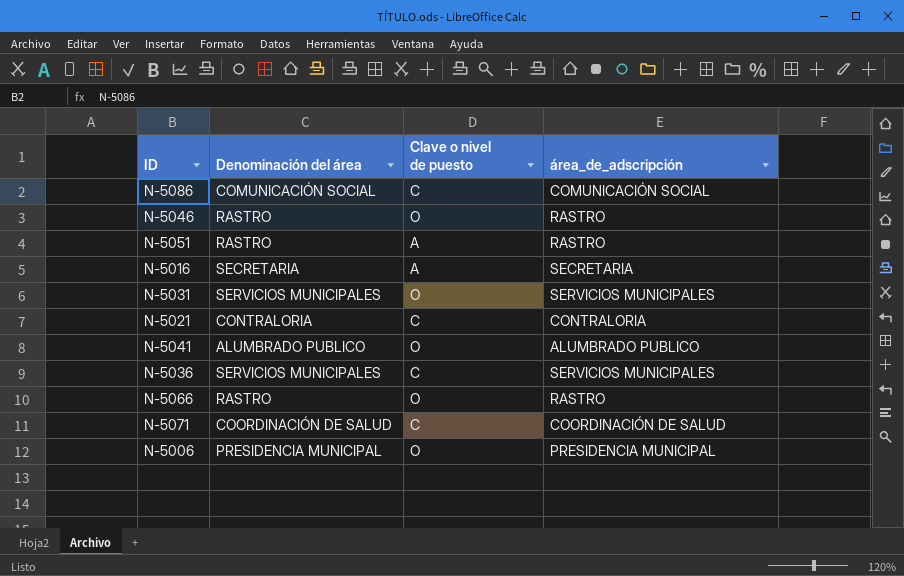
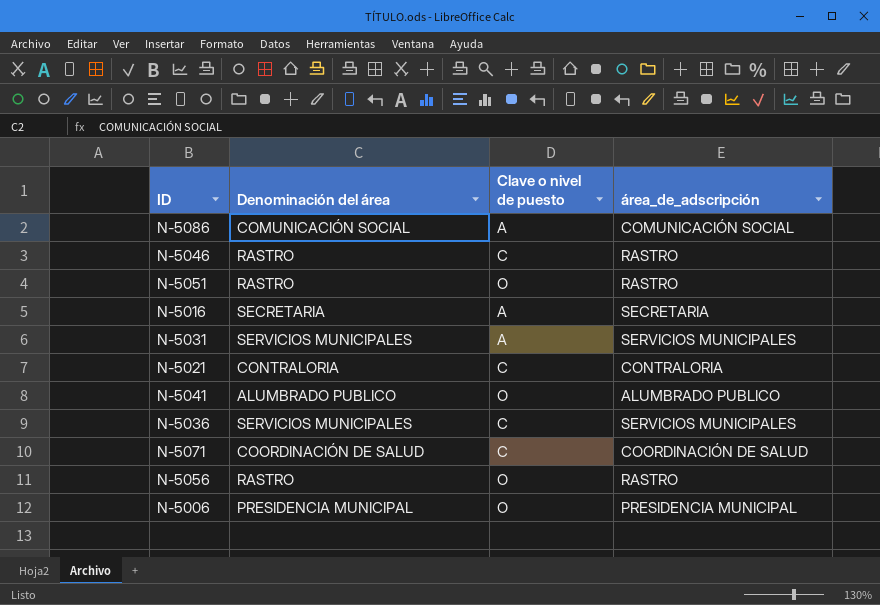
row N-5066: RASTRO | O | RASTRO -> none
N-5086 | Clave o nivel de puesto: C -> A
N-5046 | Clave o nivel de puesto: O -> C
N-5051 | Clave o nivel de puesto: A -> O
N-5031 | Clave o nivel de puesto: O -> A
row N-5056: none -> RASTRO | O | RASTRO

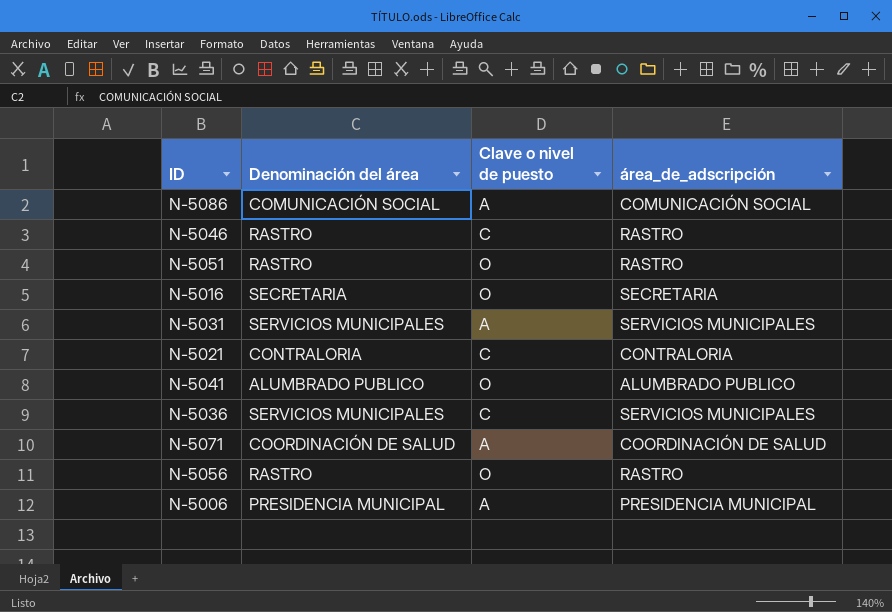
N-5016 | Clave o nivel de puesto: A -> O
N-5071 | Clave o nivel de puesto: C -> A
N-5006 | Clave o nivel de puesto: O -> A

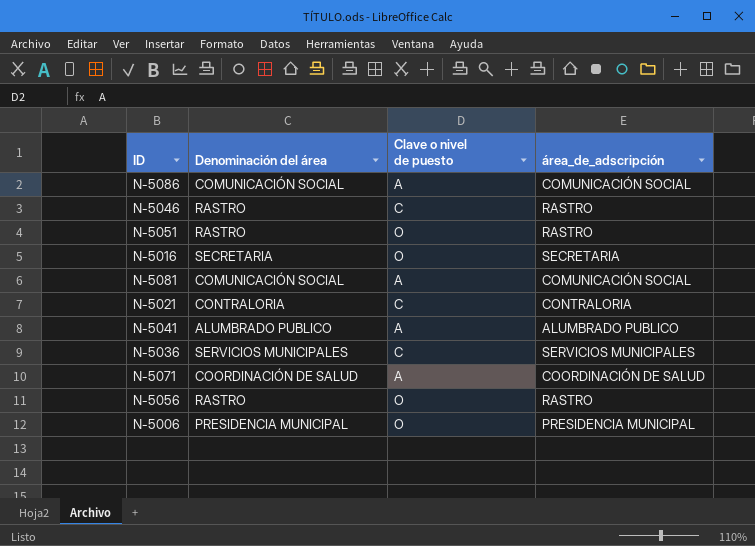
row N-5031: SERVICIOS MUNICIPALES | A | SERVICIOS MUNICIPALES -> none
row N-5081: none -> COMUNICACIÓN SOCIAL | A | COMUNICACIÓN SOCIAL
N-5041 | Clave o nivel de puesto: O -> A
N-5006 | Clave o nivel de puesto: A -> O

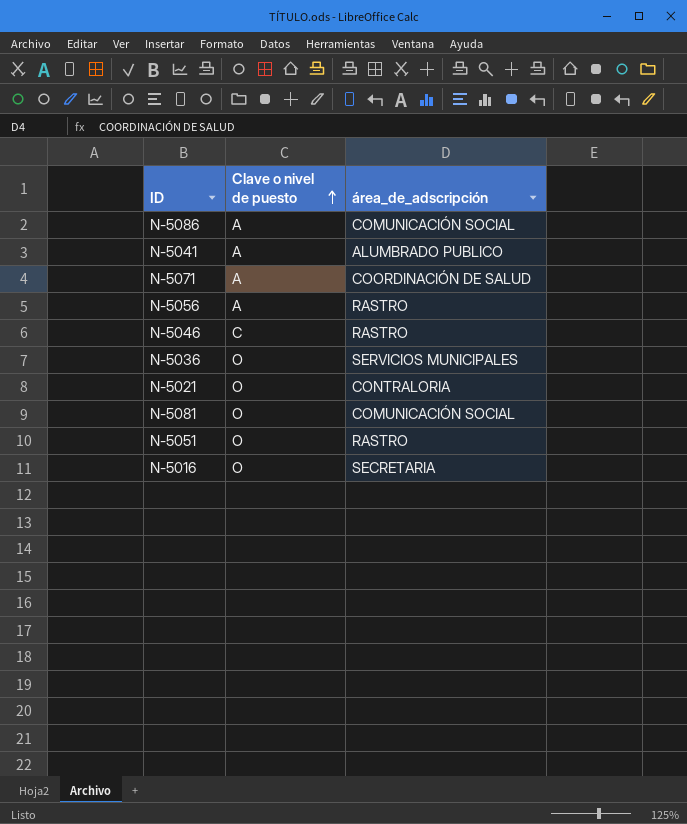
row order: none -> Clave o nivel de puesto ascending
column Denominación del área | position: 2 -> none
row N-5006: PRESIDENCIA MUNICIPAL | O | PRESIDENCIA MUNICIPAL -> none
N-5056 | Clave o nivel de puesto: O -> A
N-5036 | Clave o nivel de puesto: C -> O
N-5021 | Clave o nivel de puesto: C -> O
N-5081 | Clave o nivel de puesto: A -> O

